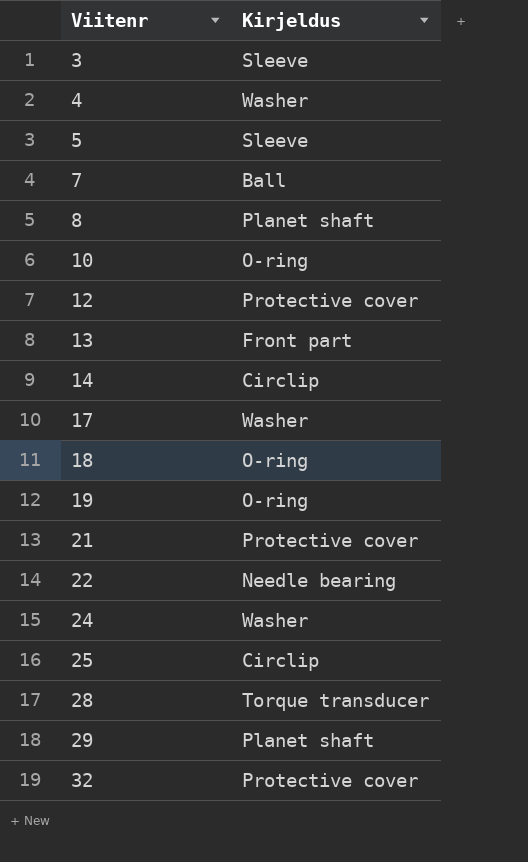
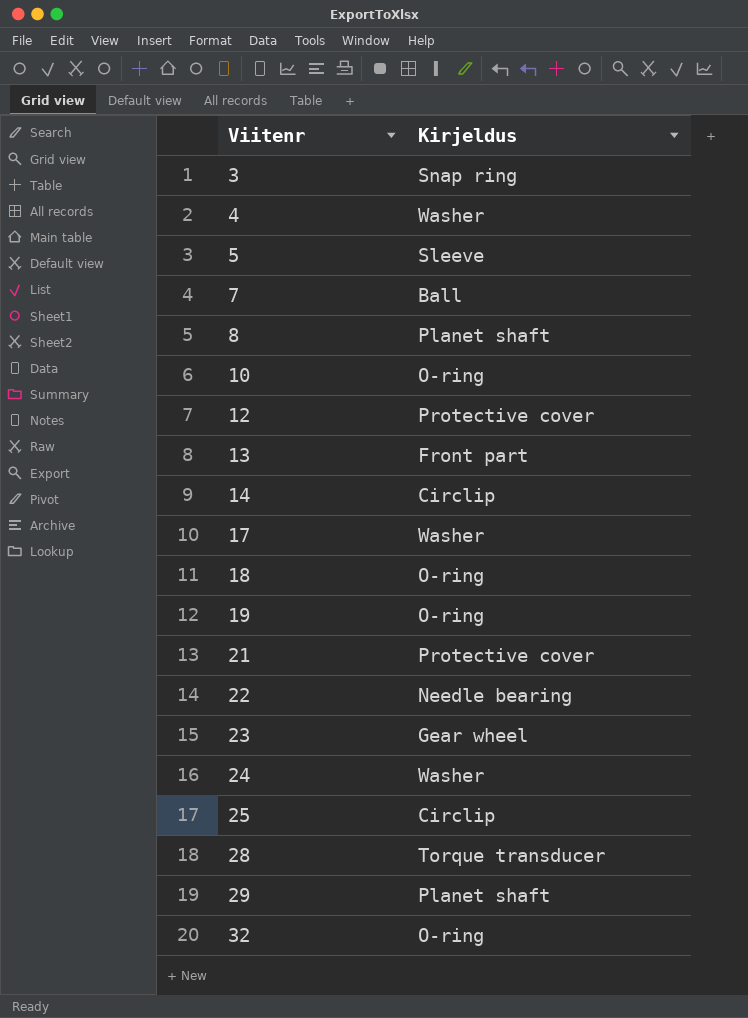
3 | Kirjeldus: Sleeve -> Snap ring
row 23: none -> Gear wheel
32 | Kirjeldus: Protective cover -> O-ring

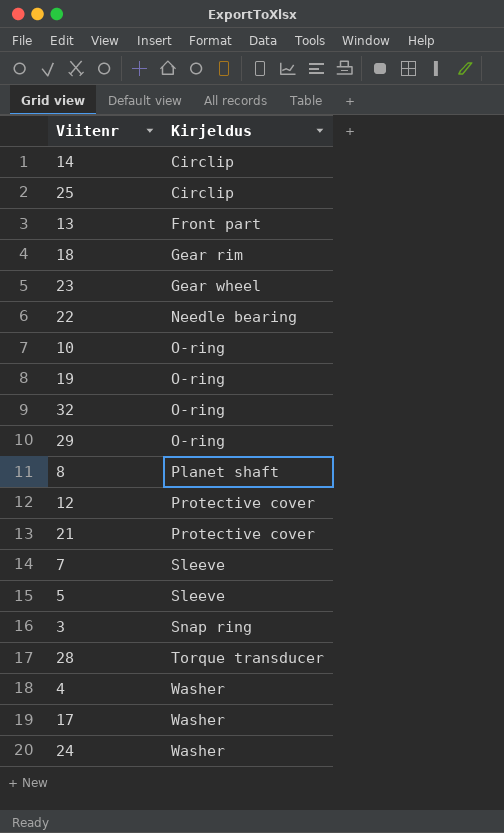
row order: Viitenr ascending -> Kirjeldus ascending
18 | Kirjeldus: O-ring -> Gear rim
29 | Kirjeldus: Planet shaft -> O-ring
7 | Kirjeldus: Ball -> Sleeve

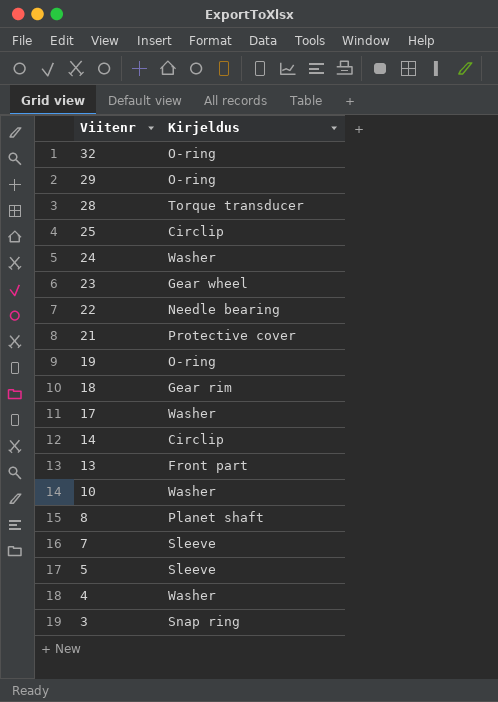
row order: Kirjeldus ascending -> Viitenr descending
row 12: Protective cover -> none
10 | Kirjeldus: O-ring -> Washer

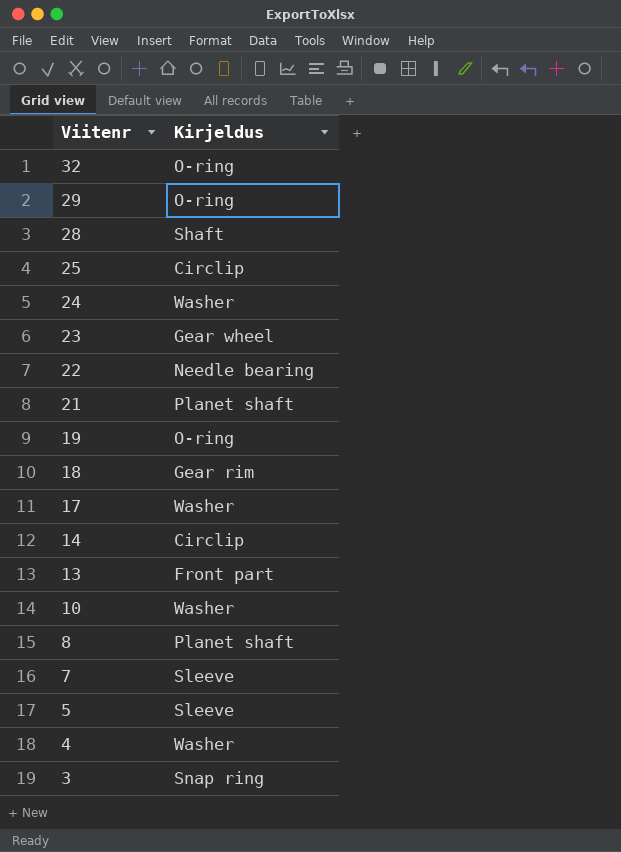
28 | Kirjeldus: Torque transducer -> Shaft
21 | Kirjeldus: Protective cover -> Planet shaft

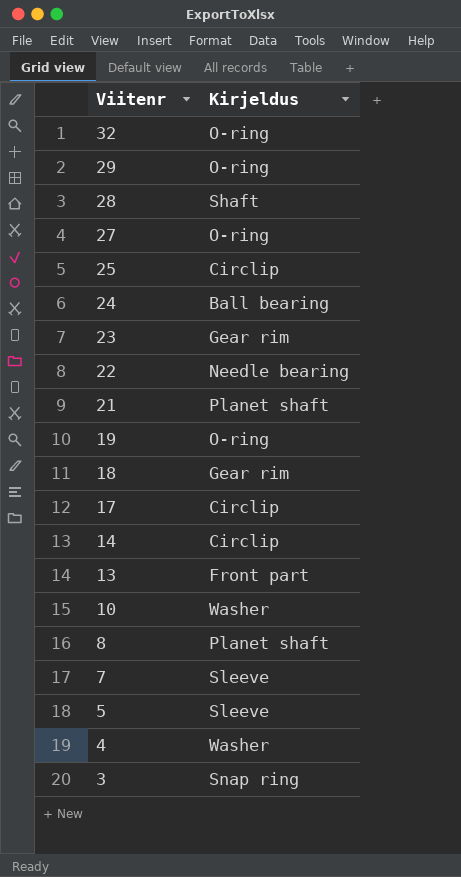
row 27: none -> O-ring
24 | Kirjeldus: Washer -> Ball bearing
23 | Kirjeldus: Gear wheel -> Gear rim
17 | Kirjeldus: Washer -> Circlip

